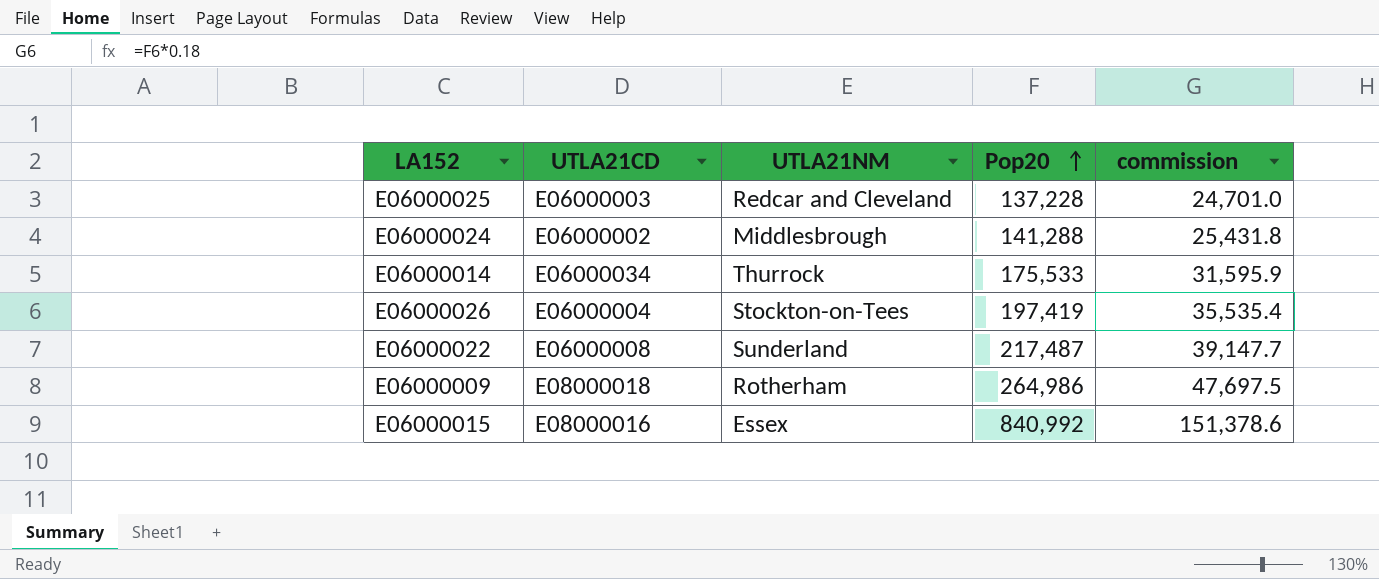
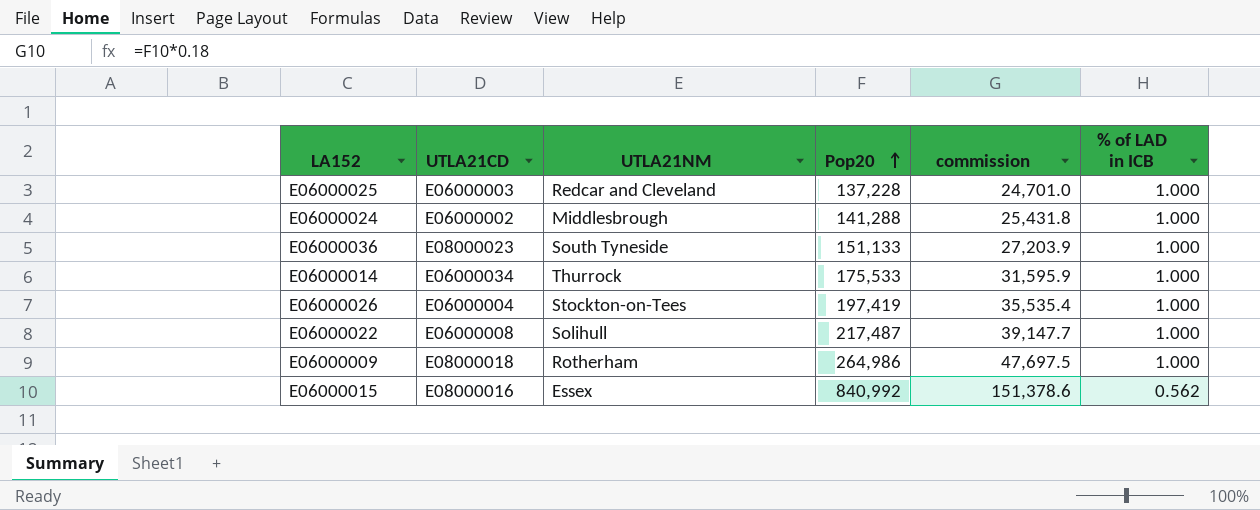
column % of LAD in ICB | position: none -> 6
row E06000036: none -> E08000023 | South Tyneside | 151,133 | 27,203.9 | 1.000
E06000022 | UTLA21NM: Sunderland -> Solihull

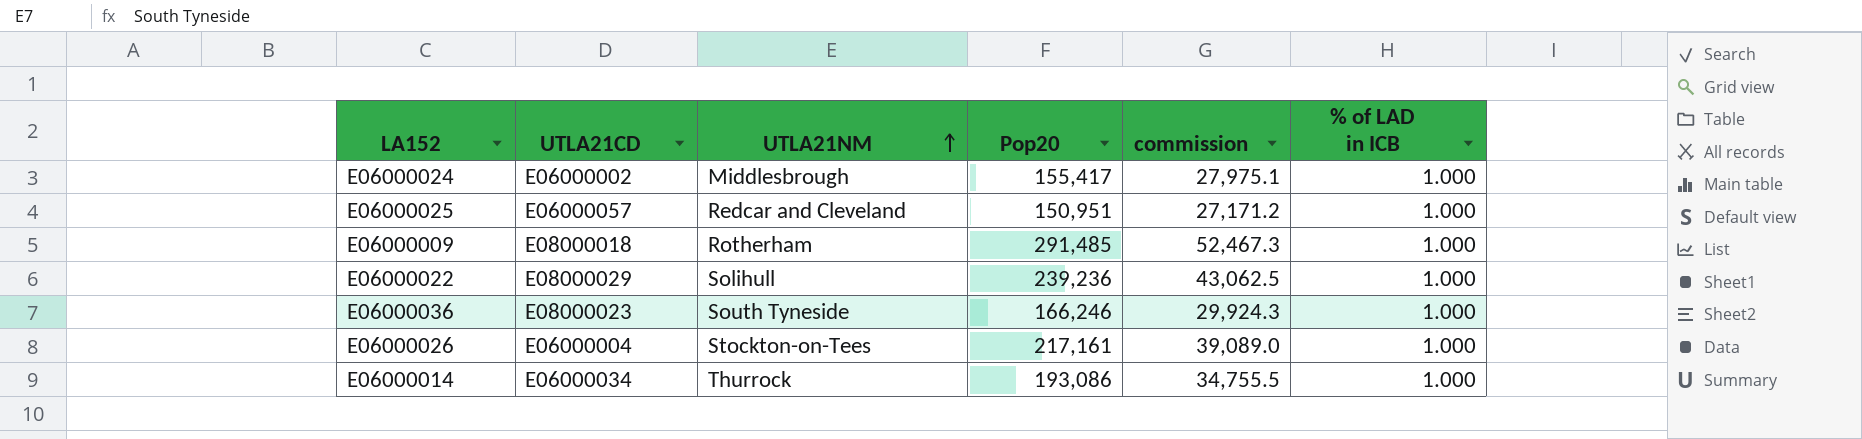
row order: Pop20 ascending -> UTLA21NM ascending
row E06000015: E08000016 | Essex | 840,992 | 151,378.6 | 0.562 -> none
E06000024 | Pop20: 141,288 -> 155,417
E06000024 | commission: 25,431.8 -> 27,975.1
E06000025 | UTLA21CD: E06000003 -> E06000057
E06000025 | Pop20: 137,228 -> 150,951
E06000025 | commission: 24,701.0 -> 27,171.2
E06000009 | Pop20: 264,986 -> 291,485
E06000009 | commission: 47,697.5 -> 52,467.3
E06000022 | UTLA21CD: E06000008 -> E08000029
E06000022 | Pop20: 217,487 -> 239,236
E06000022 | commission: 39,147.7 -> 43,062.5
E06000036 | Pop20: 151,133 -> 166,246
E06000036 | commission: 27,203.9 -> 29,924.3
E06000026 | Pop20: 197,419 -> 217,161
E06000026 | commission: 35,535.4 -> 39,089.0
E06000014 | Pop20: 175,533 -> 193,086
E06000014 | commission: 31,595.9 -> 34,755.5

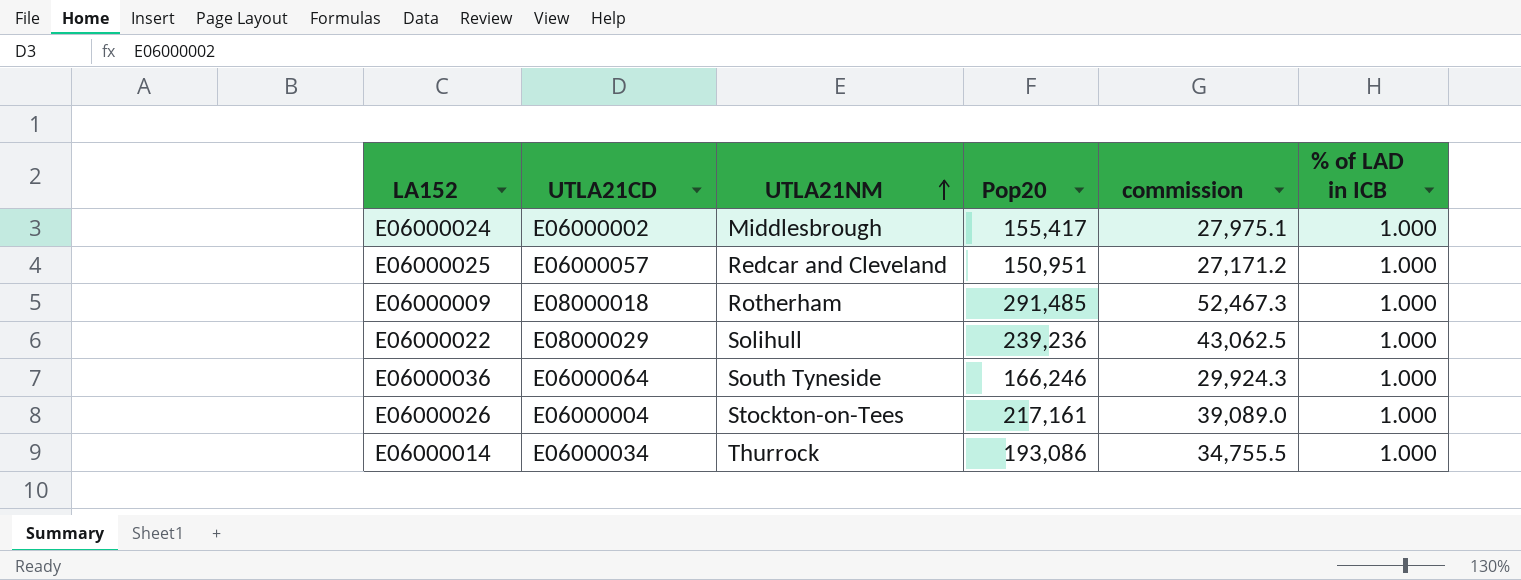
E06000036 | UTLA21CD: E08000023 -> E06000064

